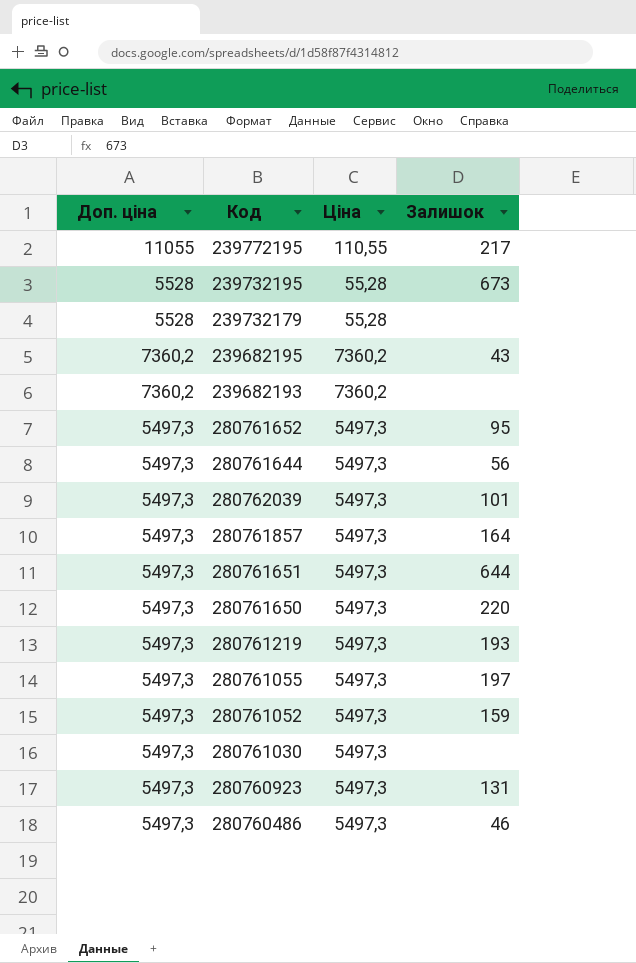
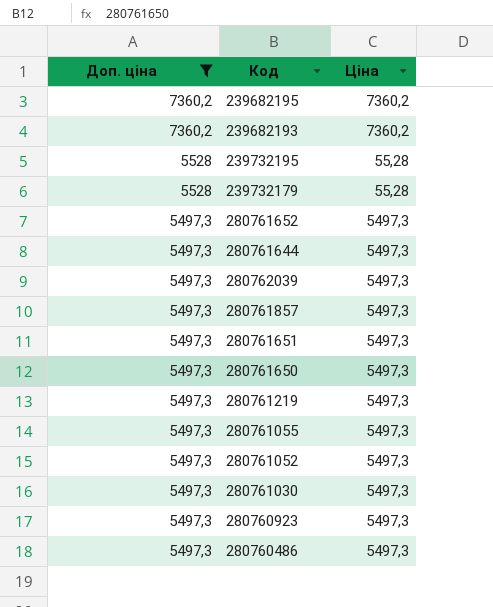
filter: none -> Доп. ціна != 11055
row order: none -> Доп. ціна descending
column Залишок | position: 4 -> none

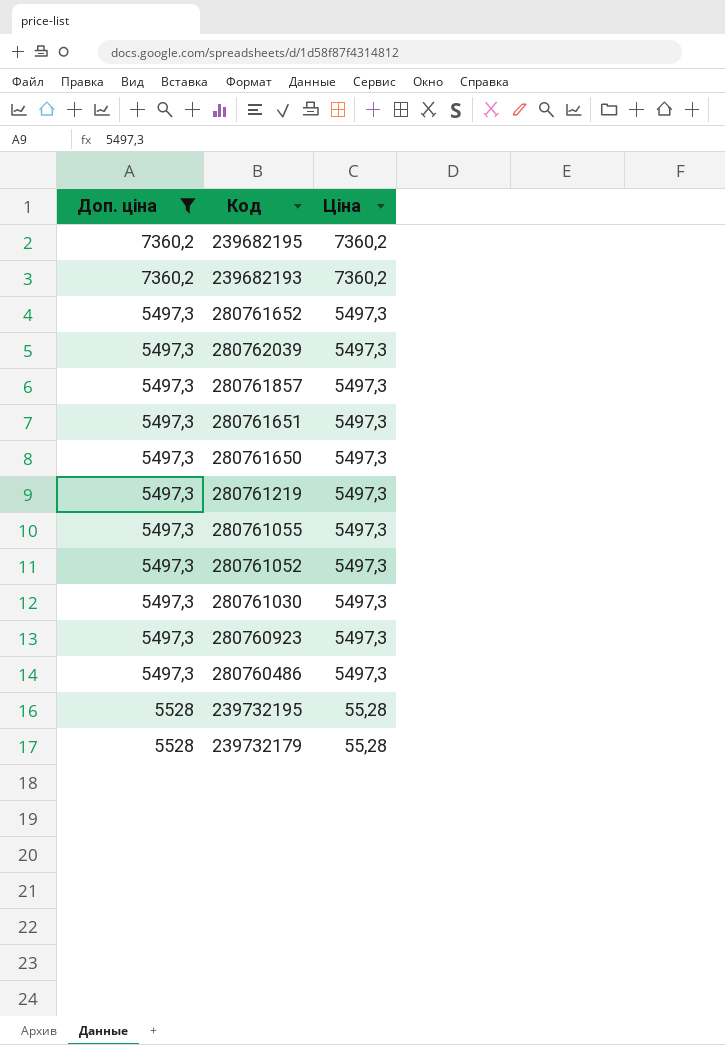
row order: Доп. ціна descending -> Ціна descending
row 280761644: 5497,3 | 5497,3 -> none

